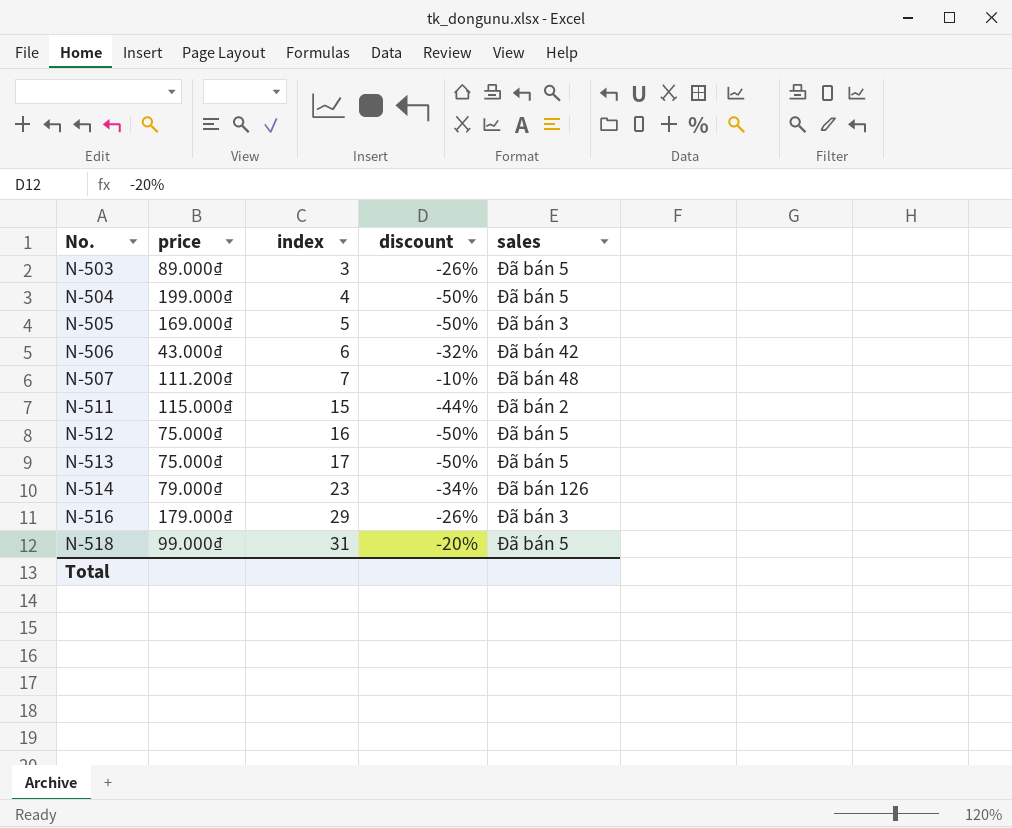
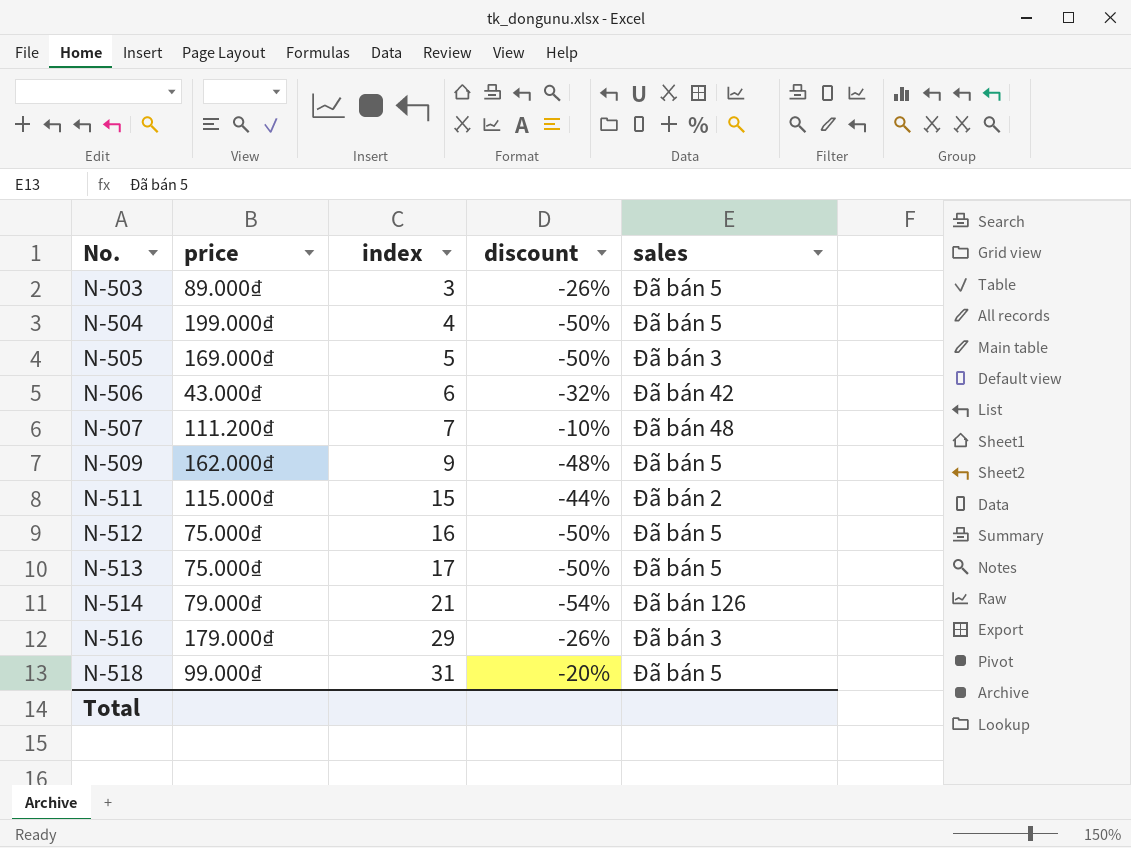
row N-509: none -> 162.000₫ | 9 | -48% | Đã bán 5
N-514 | index: 23 -> 21
N-514 | discount: -34% -> -54%

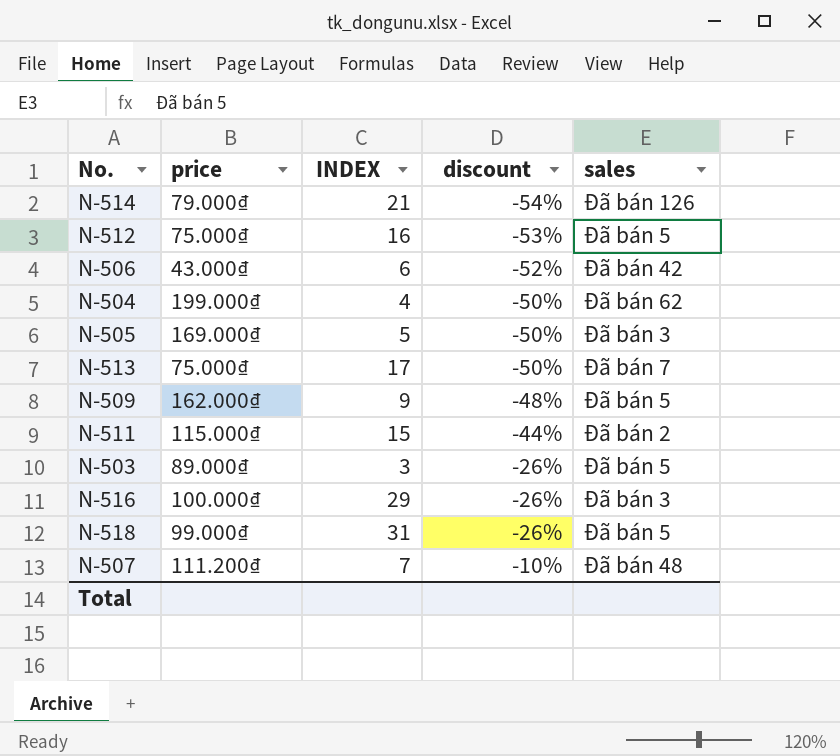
row order: No. ascending -> discount ascending
column name: index -> INDEX
N-512 | discount: -50% -> -53%
N-506 | discount: -32% -> -52%
N-504 | sales: Đã bán 5 -> Đã bán 62
N-513 | sales: Đã bán 5 -> Đã bán 7
N-516 | price: 179.000₫ -> 100.000₫
N-518 | discount: -20% -> -26%

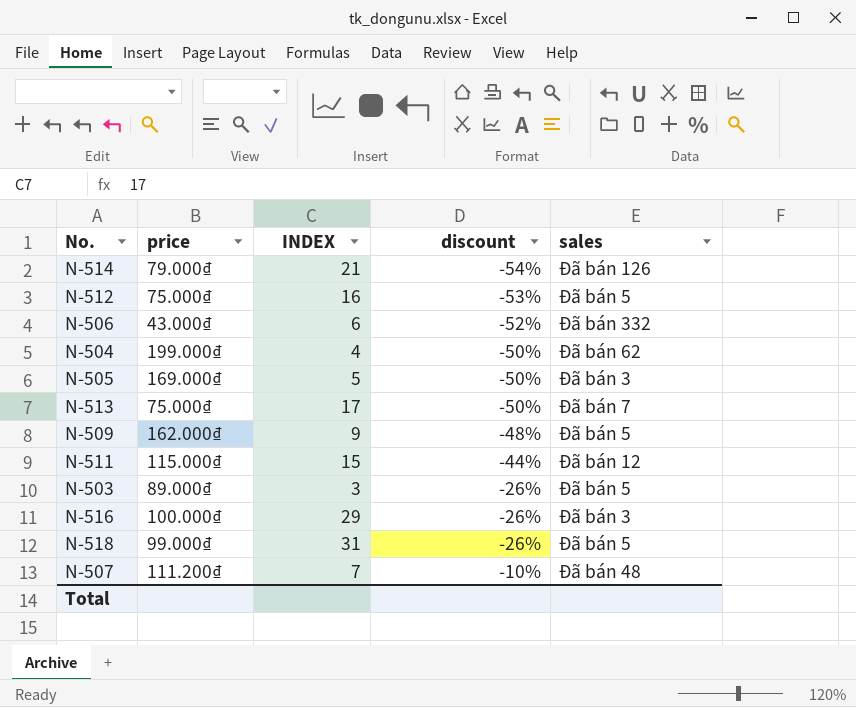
N-506 | sales: Đã bán 42 -> Đã bán 332
N-511 | sales: Đã bán 2 -> Đã bán 12

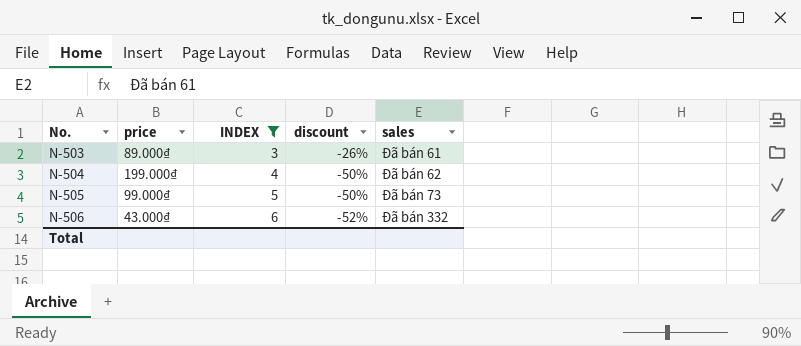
filter: none -> INDEX <= 6
row order: discount ascending -> No. ascending
N-503 | sales: Đã bán 5 -> Đã bán 61
N-505 | price: 169.000₫ -> 99.000₫
N-505 | sales: Đã bán 3 -> Đã bán 73

